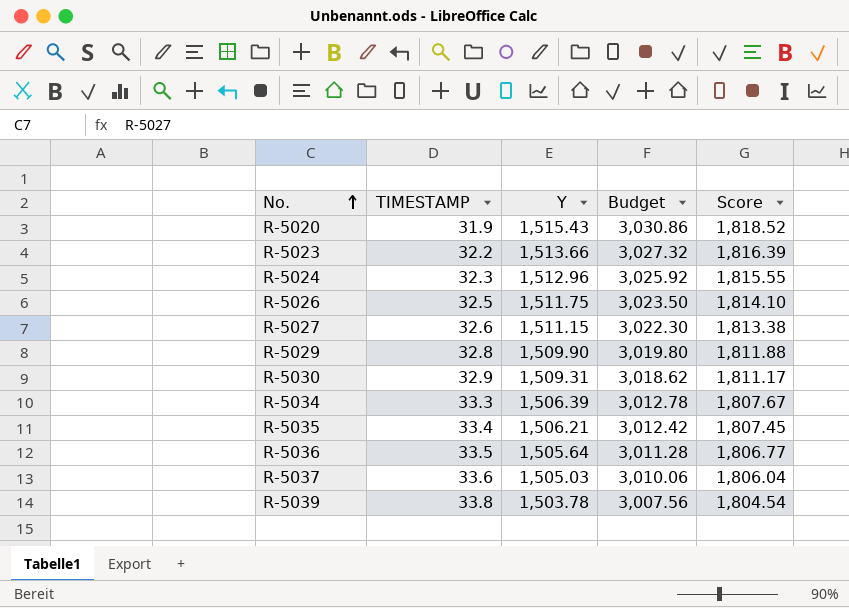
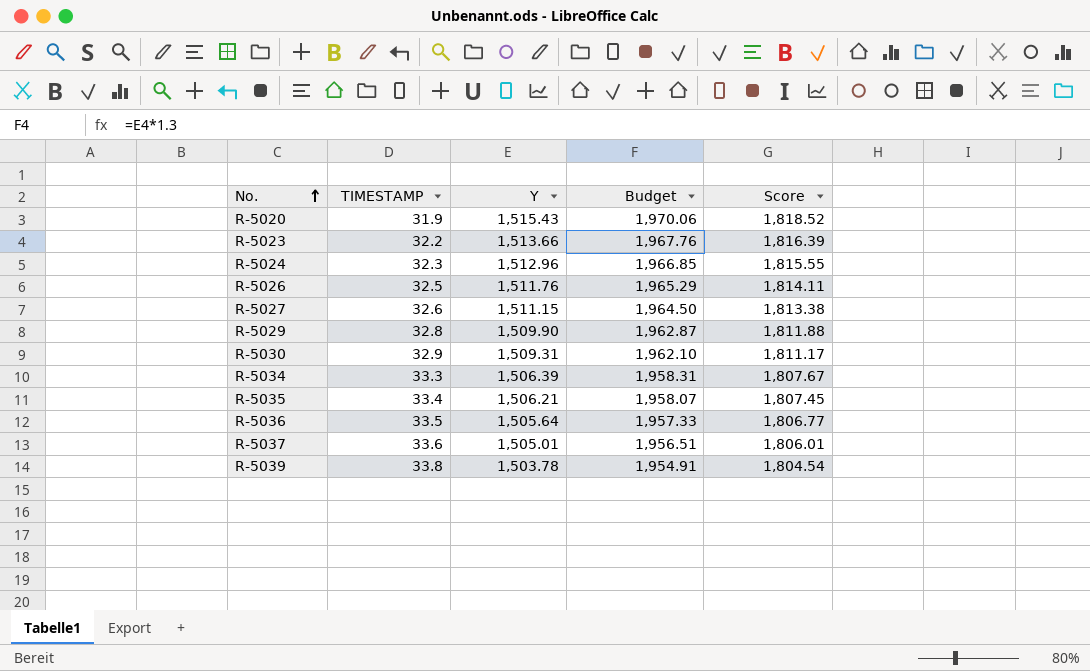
column Budget | formula: [Y] * 2 -> [Y] * 1.3
R-5026 | Y: 1,511.75 -> 1,511.76
R-5026 | Score: 1,814.10 -> 1,814.11
R-5037 | Y: 1,505.03 -> 1,505.01
R-5037 | Score: 1,806.04 -> 1,806.01

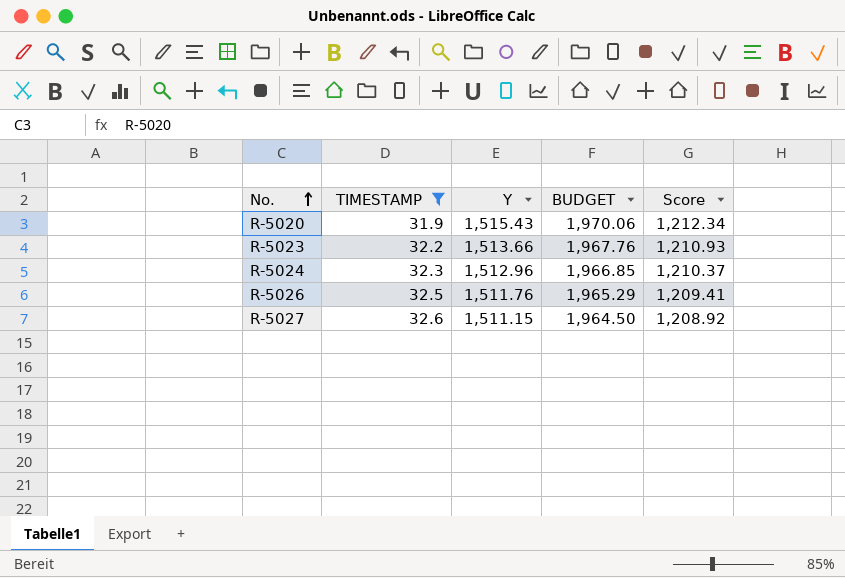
filter: none -> TIMESTAMP <= 32.6
column name: Budget -> BUDGET
column Score | formula: [Y] * 1.2 -> [Y] * 0.8

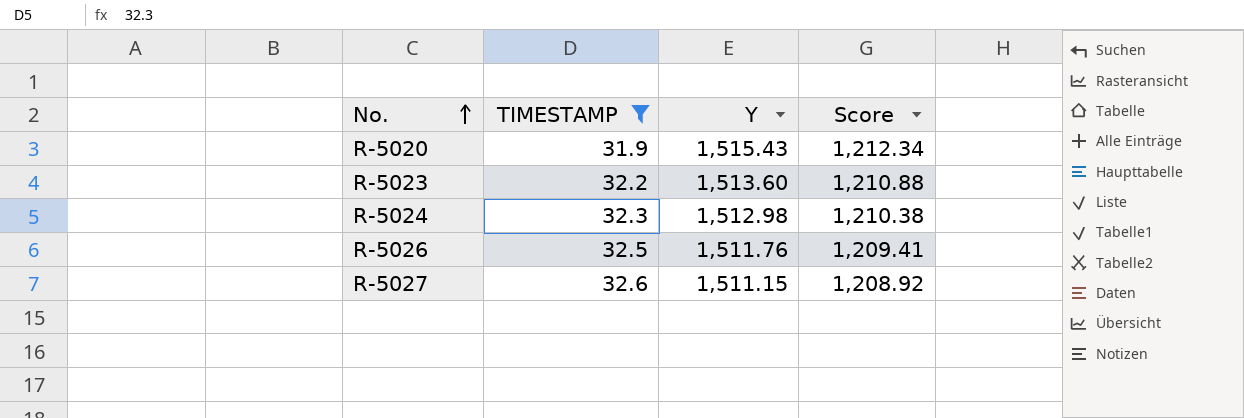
column BUDGET | formula: [Y] * 1.3 -> none
R-5023 | Y: 1,513.66 -> 1,513.60
R-5023 | Score: 1,210.93 -> 1,210.88
R-5024 | Y: 1,512.96 -> 1,512.98
R-5024 | Score: 1,210.37 -> 1,210.38

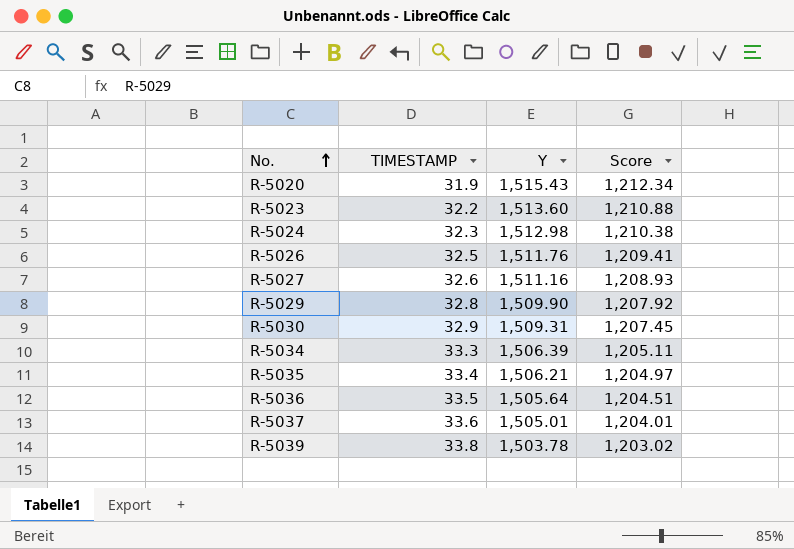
filter: TIMESTAMP <= 32.6 -> none
R-5027 | Y: 1,511.15 -> 1,511.16
R-5027 | Score: 1,208.92 -> 1,208.93

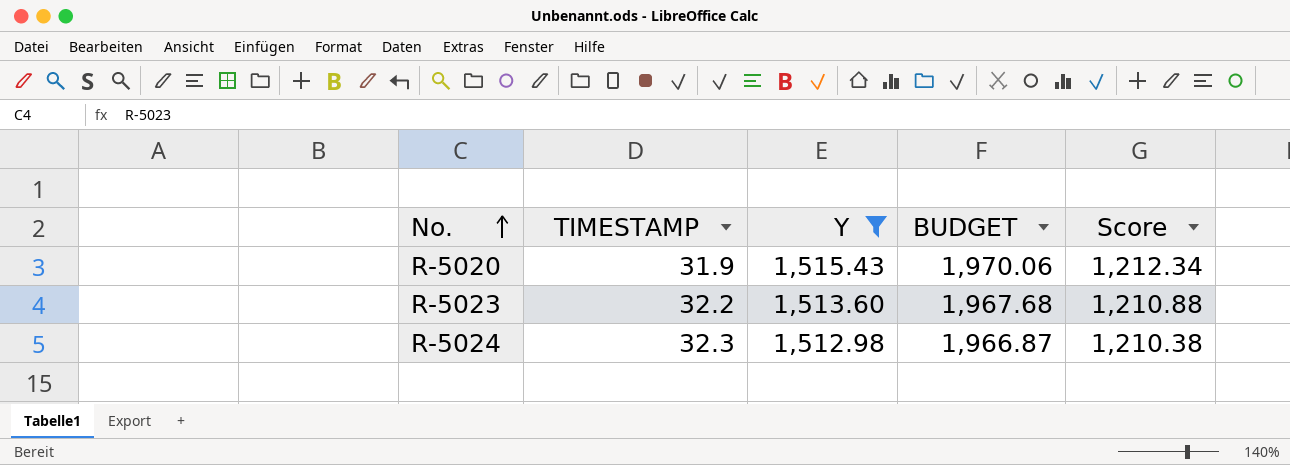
filter: none -> Y >= 1,512.98
column BUDGET | formula: none -> [Y] * 1.3

